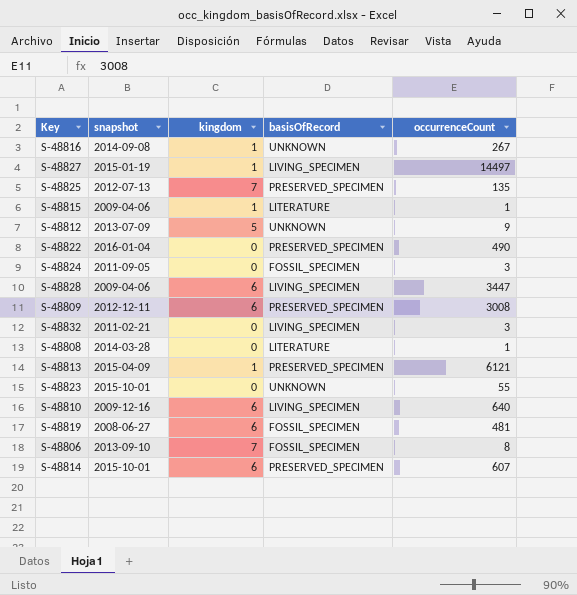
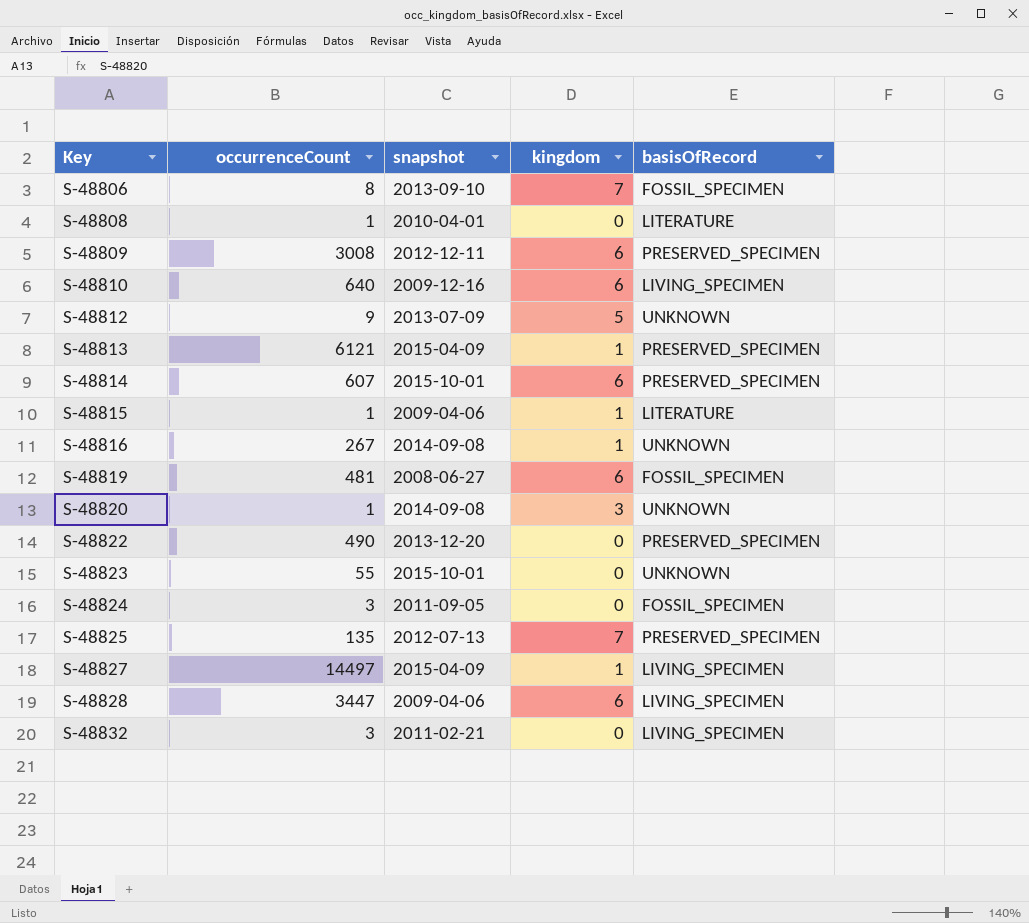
row order: none -> Key ascending
column occurrenceCount | position: 5 -> 2
S-48808 | snapshot: 2014-03-28 -> 2010-04-01
row S-48820: none -> 1 | 2014-09-08 | 3 | UNKNOWN
S-48822 | snapshot: 2016-01-04 -> 2013-12-20
S-48827 | snapshot: 2015-01-19 -> 2015-04-09

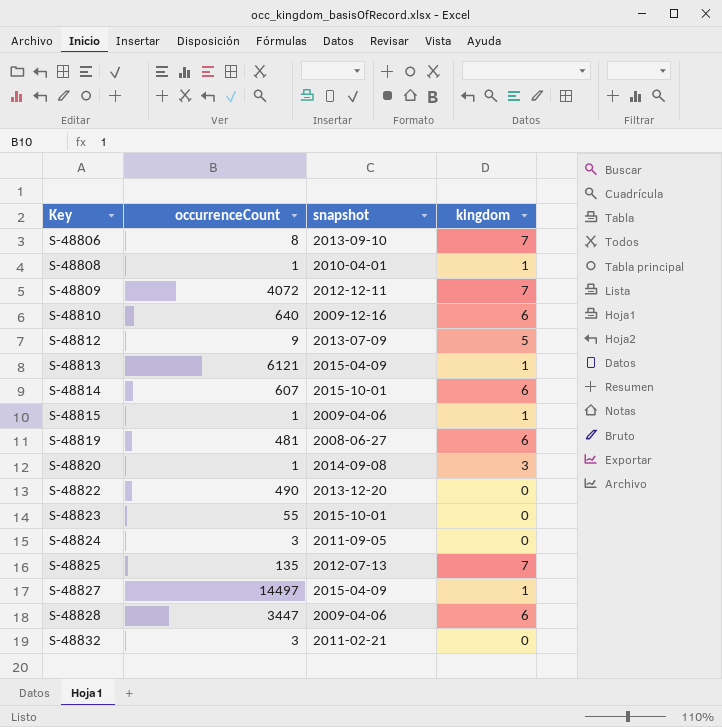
column basisOfRecord | position: 5 -> none
row S-48816: 267 | 2014-09-08 | 1 | UNKNOWN -> none
S-48808 | kingdom: 0 -> 1
S-48809 | occurrenceCount: 3008 -> 4072
S-48809 | kingdom: 6 -> 7

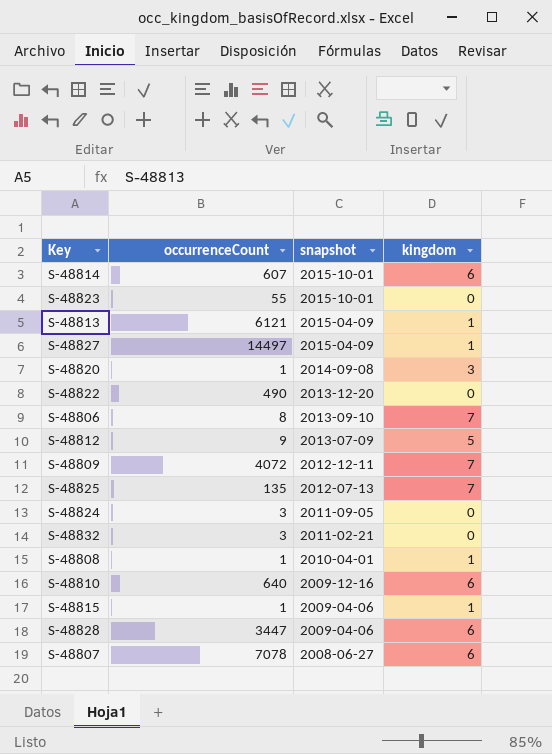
row order: Key ascending -> snapshot descending
row S-48819: 481 | 2008-06-27 | 6 -> none
row S-48807: none -> 7078 | 2008-06-27 | 6

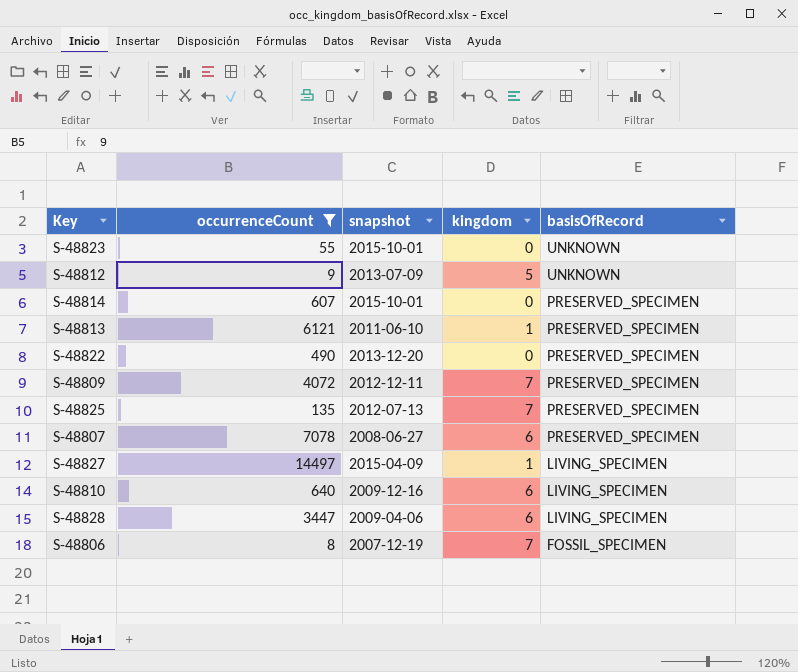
filter: none -> occurrenceCount >= 8
row order: snapshot descending -> basisOfRecord descending
column basisOfRecord | position: none -> 5
S-48814 | kingdom: 6 -> 0
S-48813 | snapshot: 2015-04-09 -> 2011-06-10
S-48806 | snapshot: 2013-09-10 -> 2007-12-19

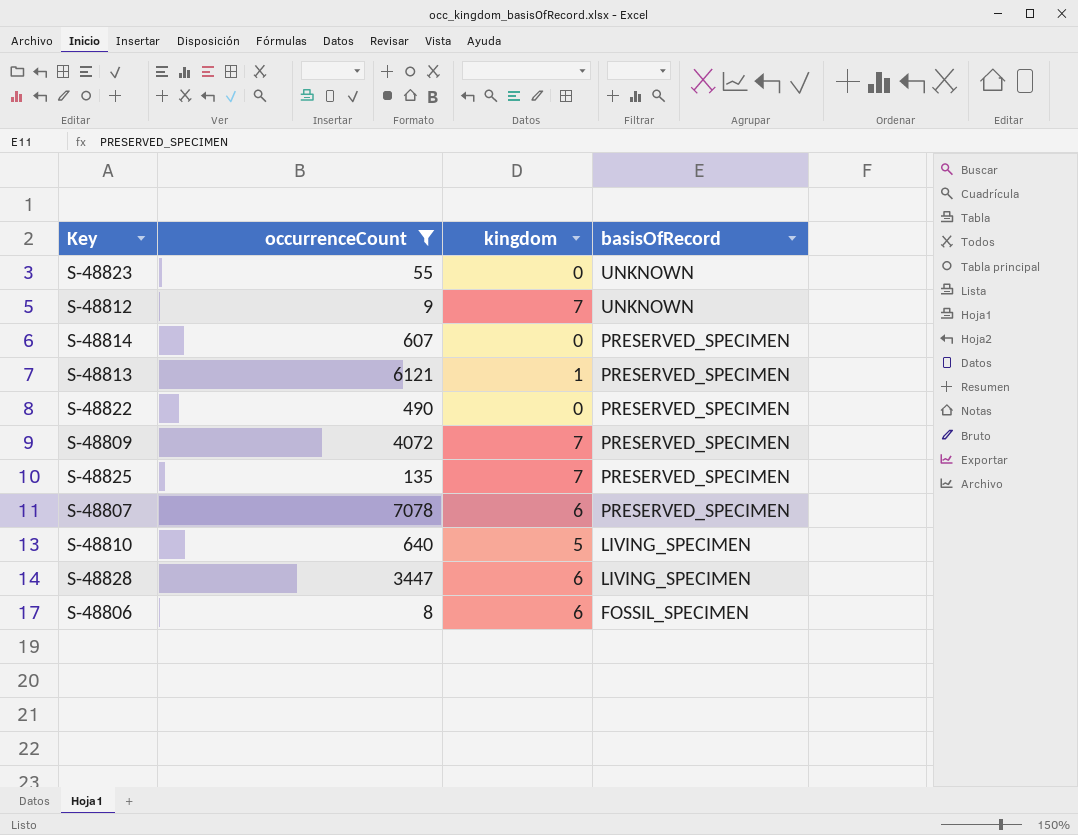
column snapshot | position: 3 -> none
row S-48827: 14497 | 2015-04-09 | 1 | LIVING_SPECIMEN -> none
S-48812 | kingdom: 5 -> 7
S-48810 | kingdom: 6 -> 5
S-48806 | kingdom: 7 -> 6

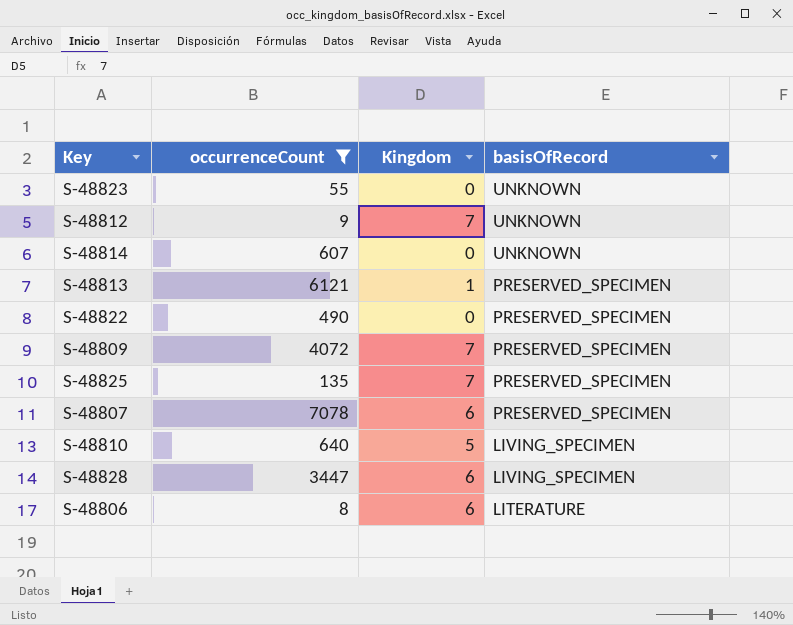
column name: kingdom -> Kingdom
S-48814 | basisOfRecord: PRESERVED_SPECIMEN -> UNKNOWN
S-48806 | basisOfRecord: FOSSIL_SPECIMEN -> LITERATURE

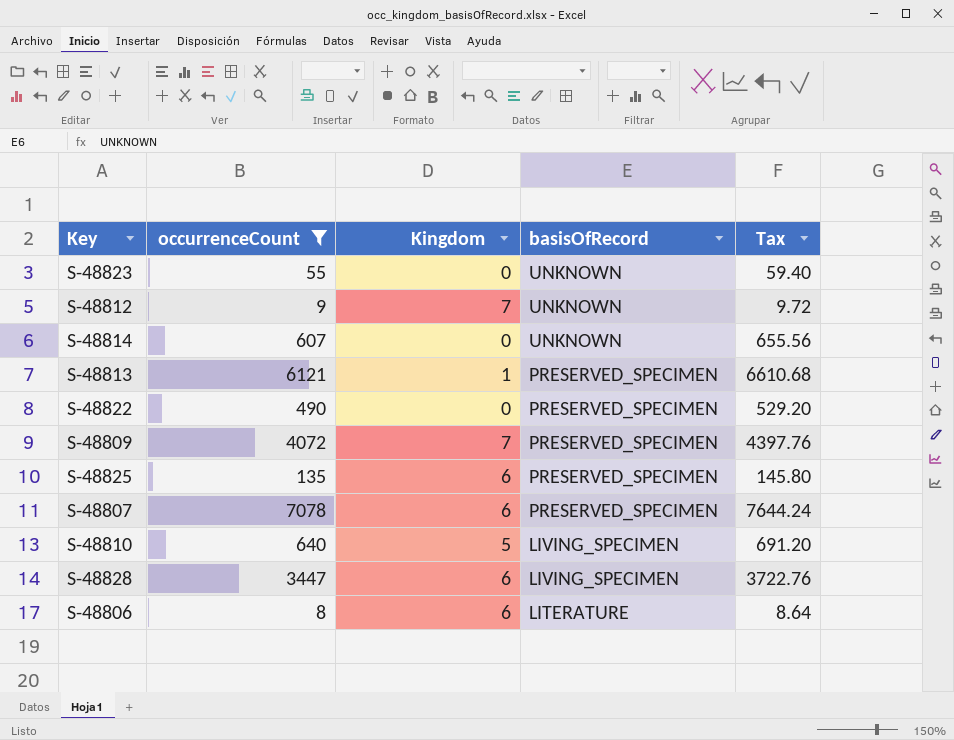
column Tax | formula: none -> [occurrenceCount] * 1.08
S-48825 | Kingdom: 7 -> 6

